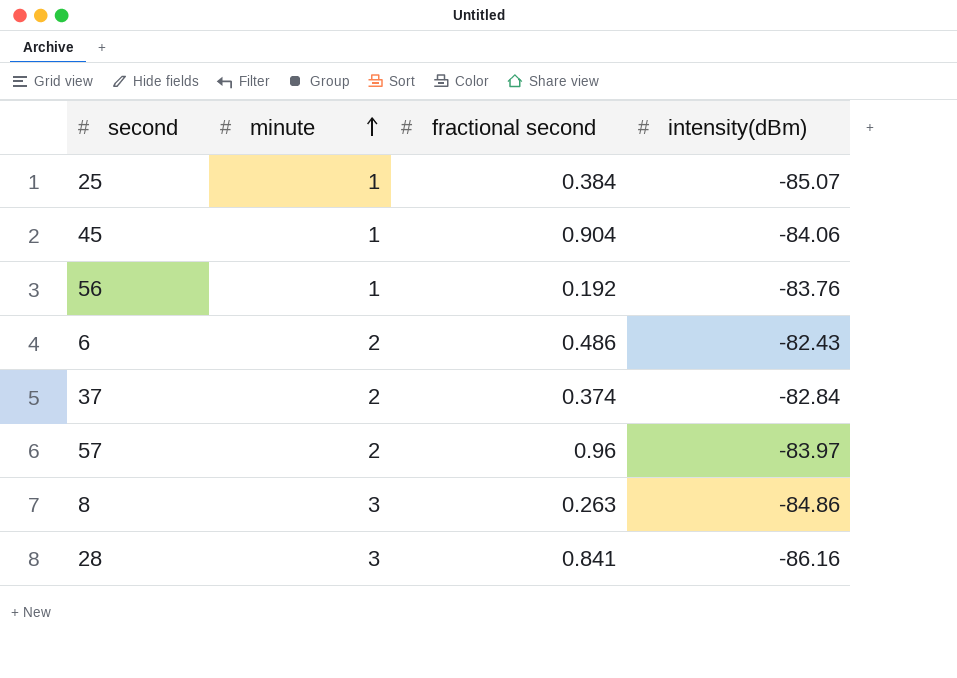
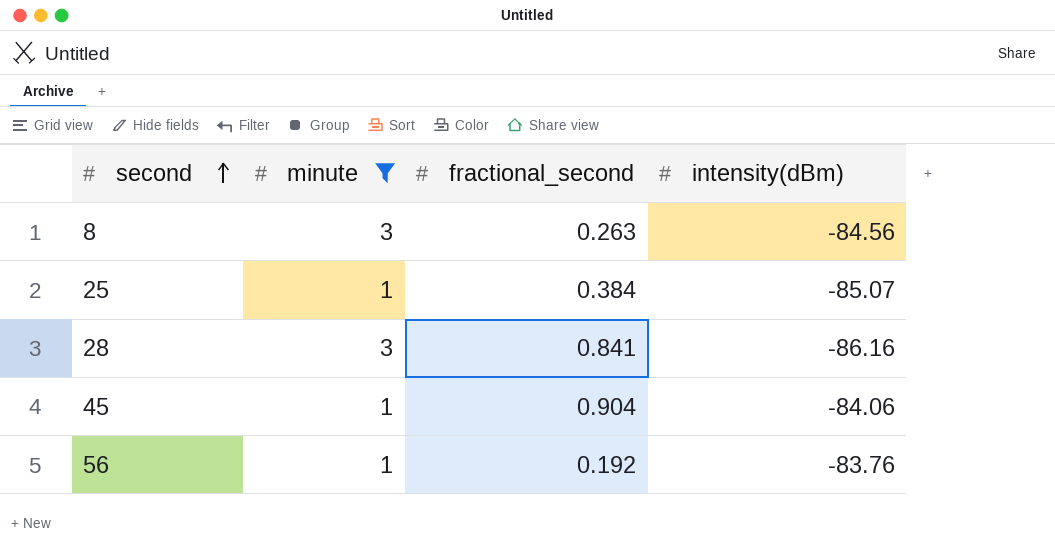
filter: none -> minute != 2
row order: minute ascending -> second ascending
column name: fractional second -> fractional_second
8 | intensity(dBm): -84.86 -> -84.56

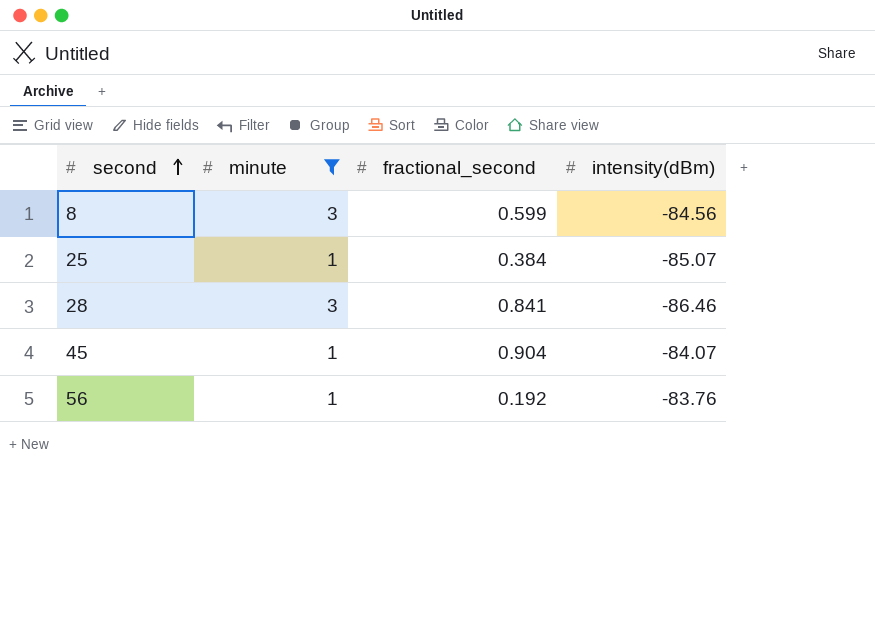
8 | fractional_second: 0.263 -> 0.599
28 | intensity(dBm): -86.16 -> -86.46
45 | intensity(dBm): -84.06 -> -84.07

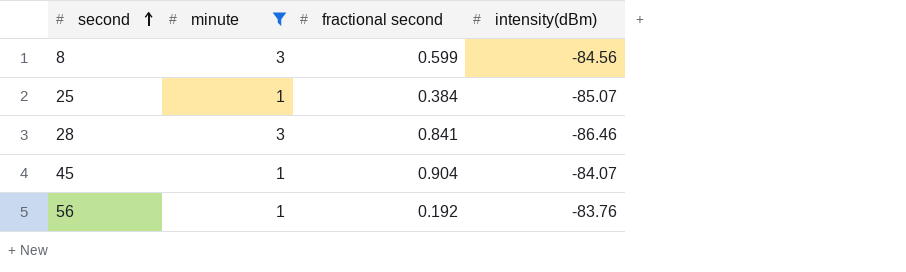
column name: fractional_second -> fractional second

